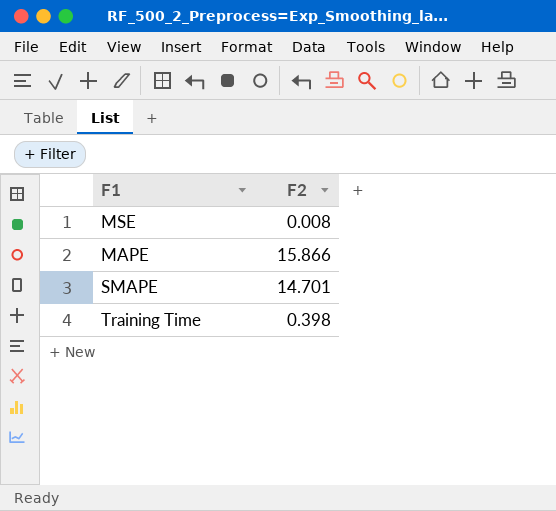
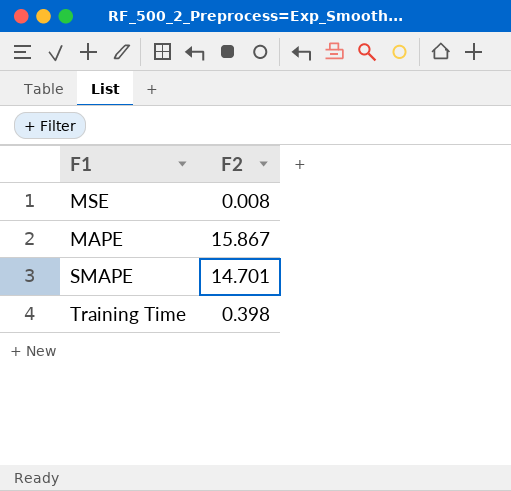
MAPE | F2: 15.866 -> 15.867

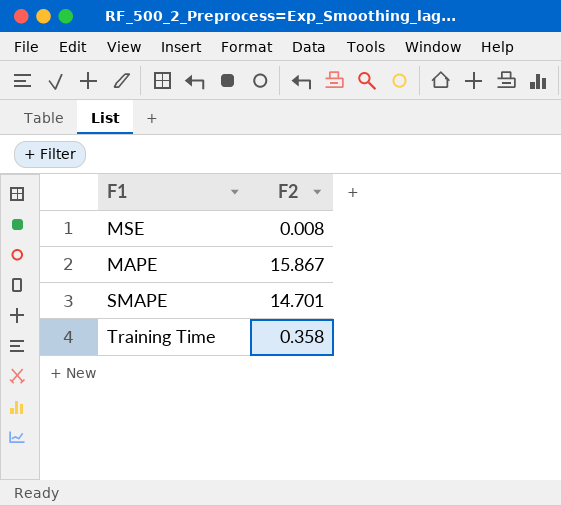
Training Time | F2: 0.398 -> 0.358

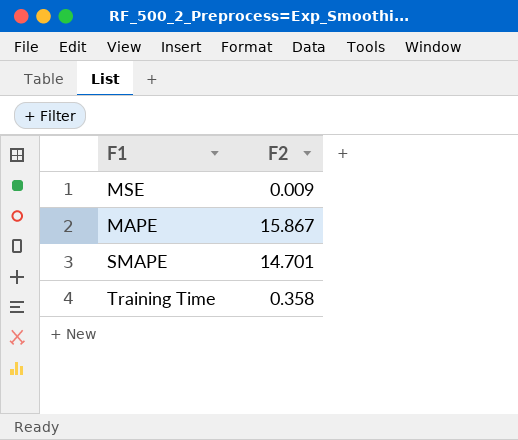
MSE | F2: 0.008 -> 0.009

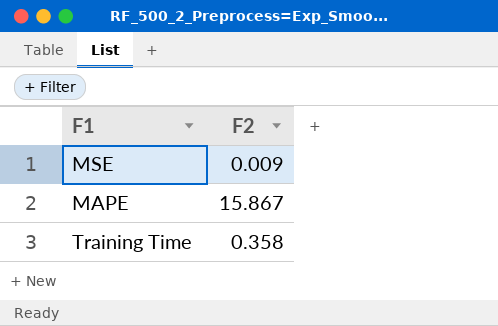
row SMAPE: 14.701 -> none

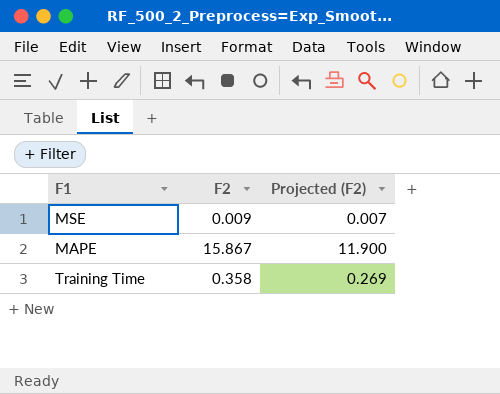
column Projected (F2) | formula: none -> [F2] * 0.75

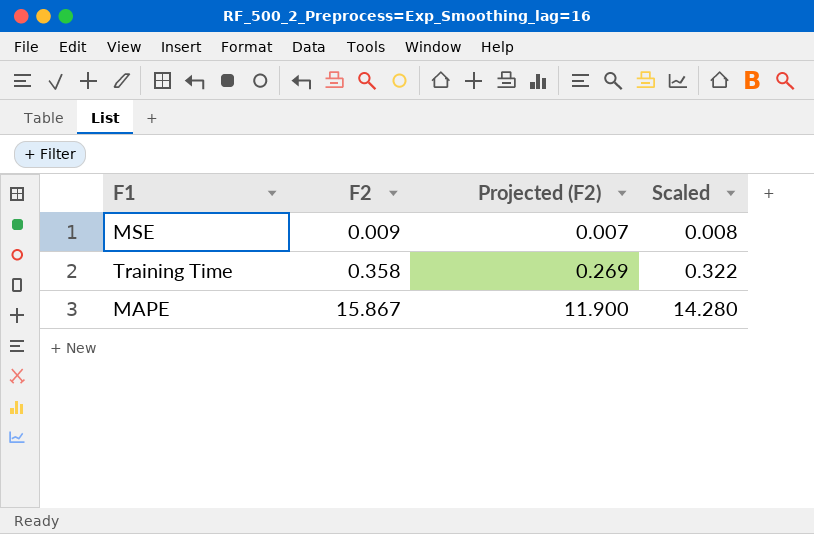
row order: none -> F2 ascending
column Scaled | formula: none -> [F2] * 0.9

